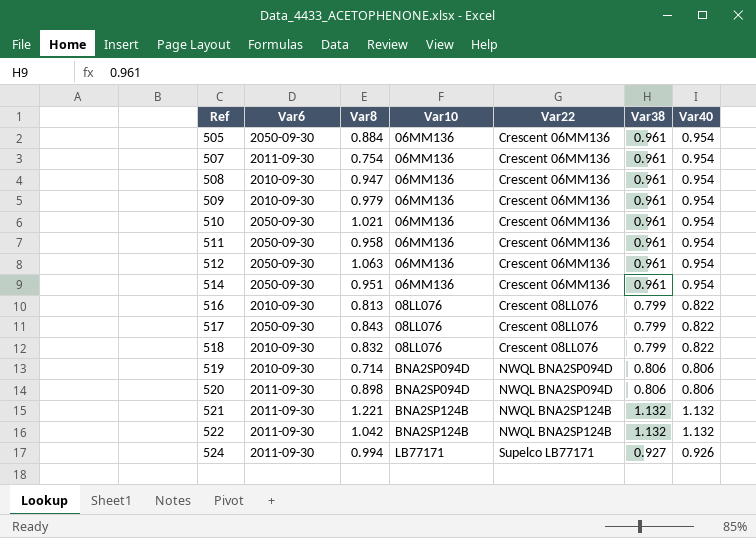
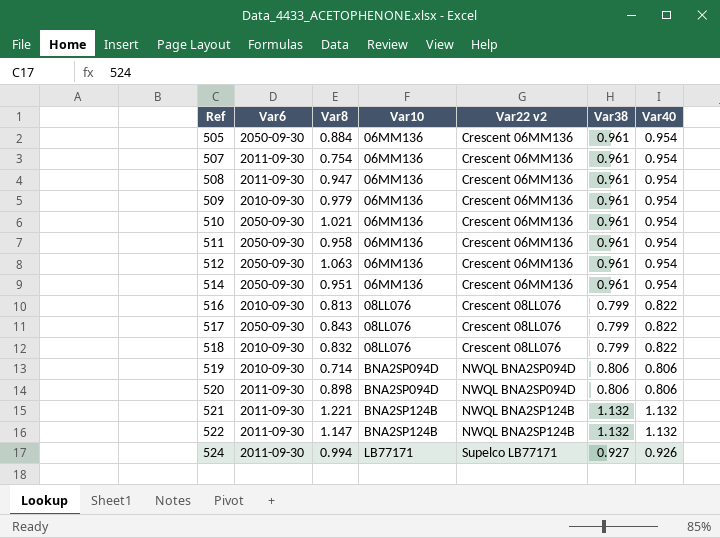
column name: Var22 -> Var22 v2
508 | Var6: 2010-09-30 -> 2011-09-30
522 | Var8: 1.042 -> 1.147

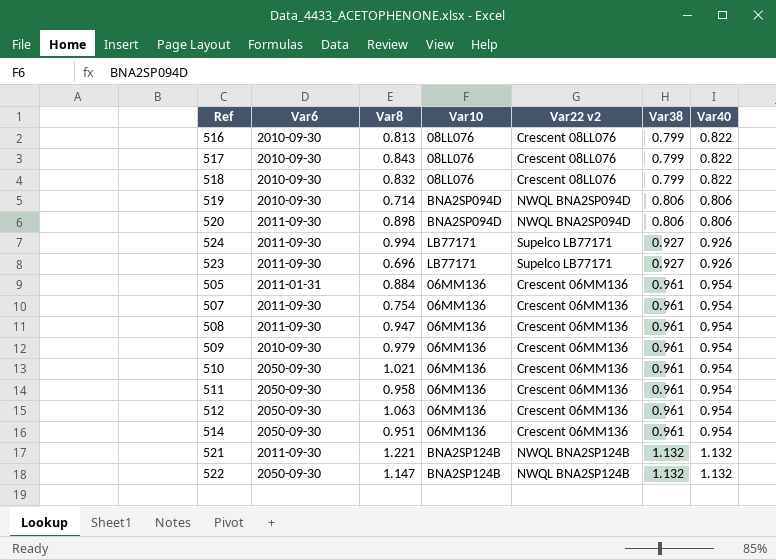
row order: Ref ascending -> Var38 ascending
517 | Var6: 2050-09-30 -> 2010-09-30
row 523: none -> 2011-09-30 | 0.696 | LB77171 | Supelco LB77171 | 0.927 | 0.926
505 | Var6: 2050-09-30 -> 2011-01-31
522 | Var6: 2011-09-30 -> 2050-09-30

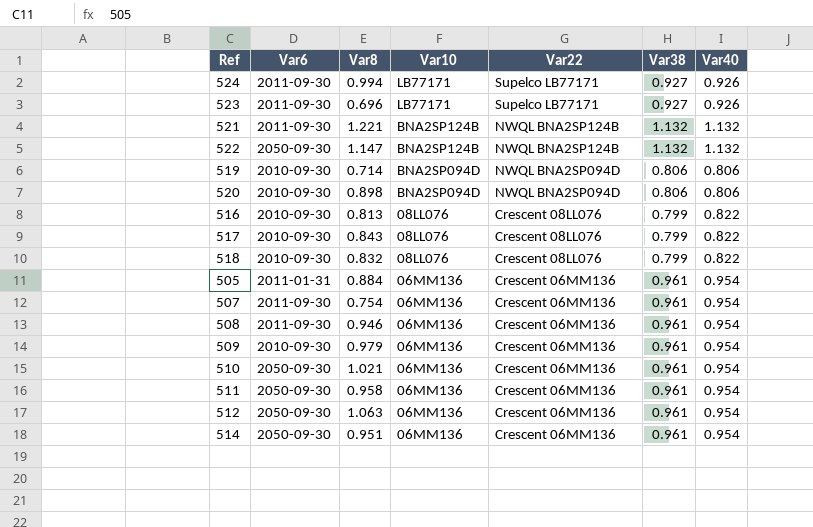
row order: Var38 ascending -> Var10 descending
column name: Var22 v2 -> Var22
520 | Var6: 2011-09-30 -> 2010-09-30
508 | Var8: 0.947 -> 0.946

